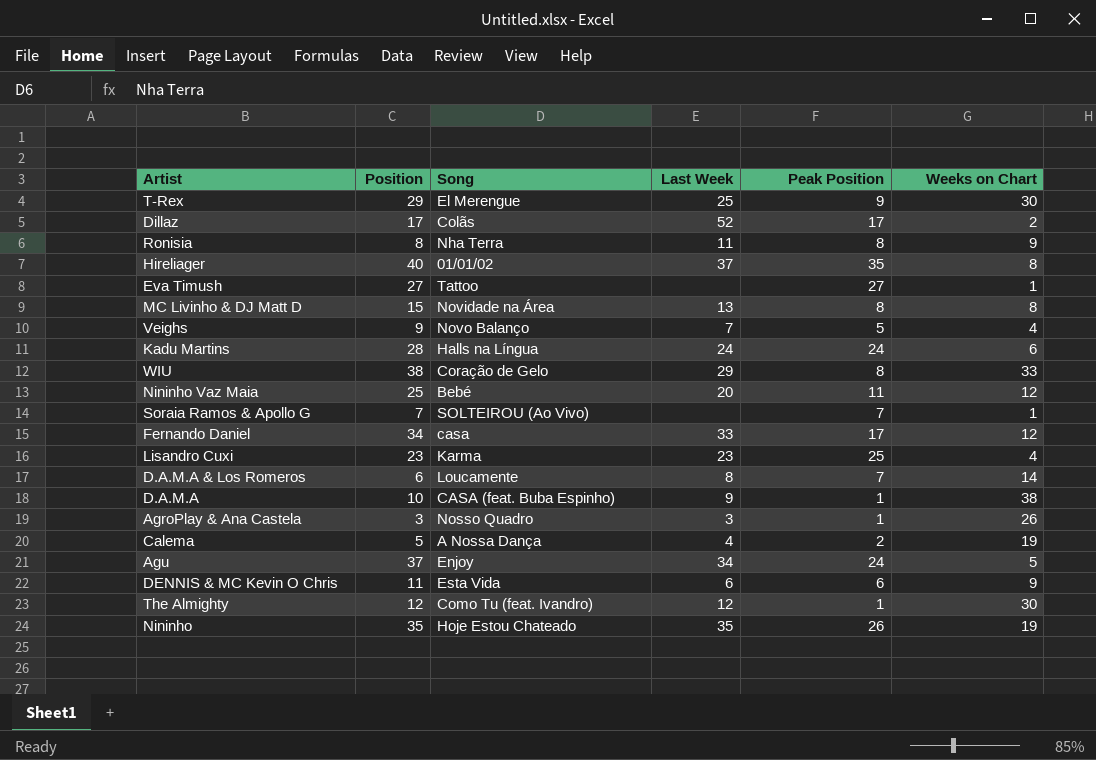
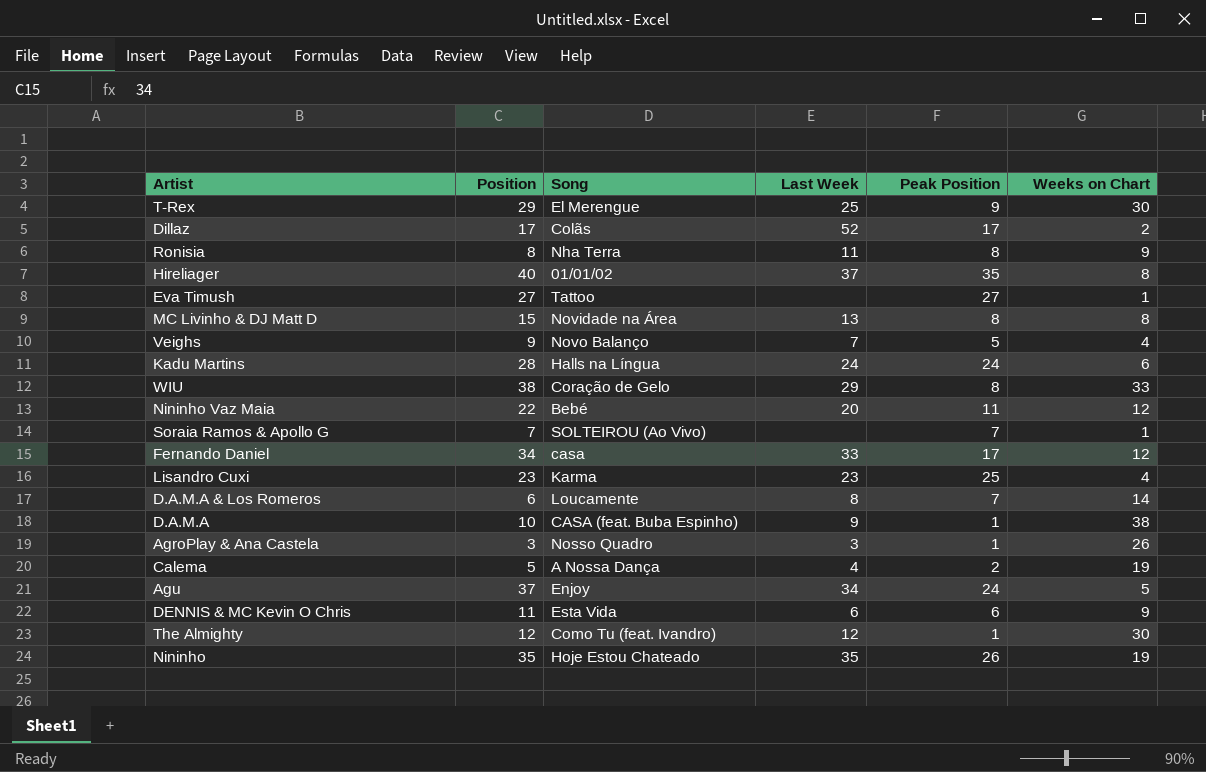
Nininho Vaz Maia | Position: 25 -> 22

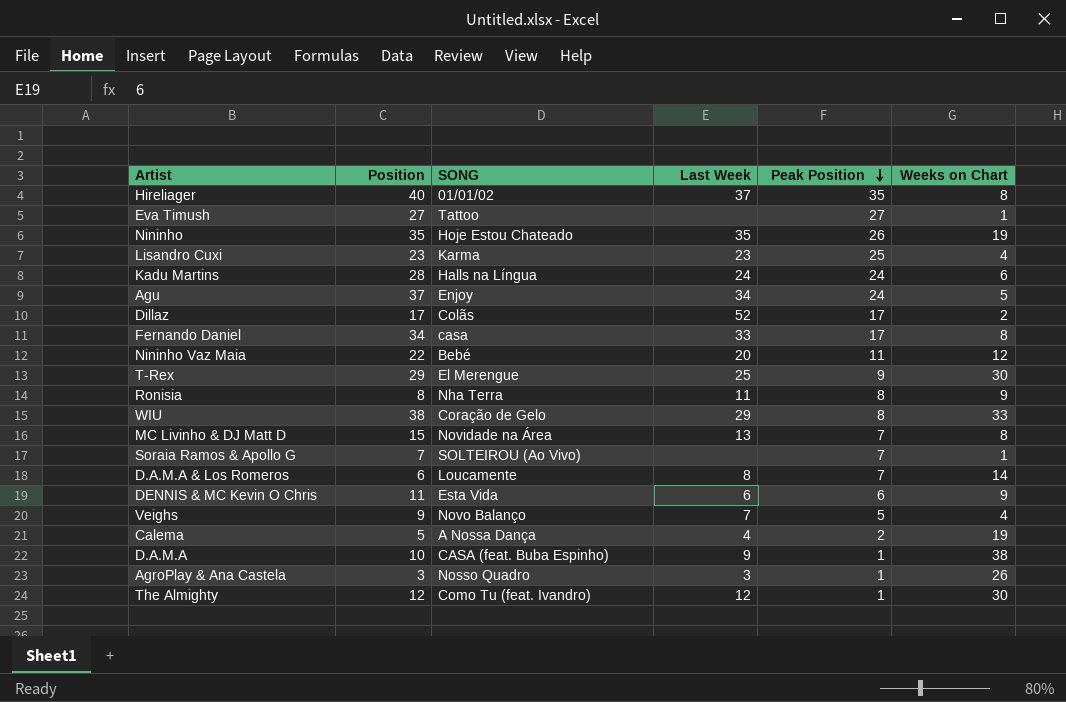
row order: none -> Peak Position descending
column name: Song -> SONG
Fernando Daniel | Weeks on Chart: 12 -> 8
MC Livinho & DJ Matt D | Peak Position: 8 -> 7

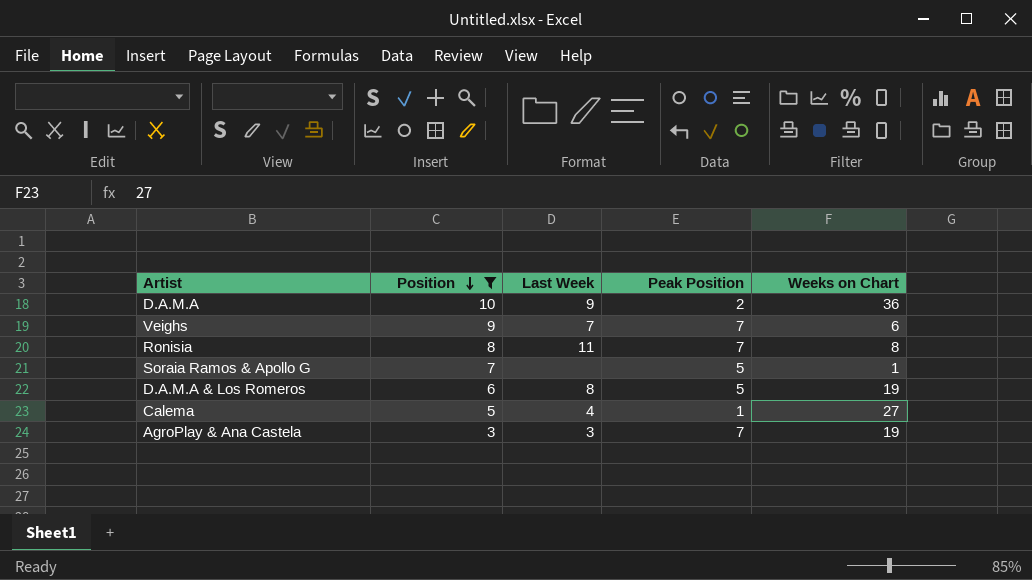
filter: none -> Position <= 10
row order: Peak Position descending -> Position descending
column SONG | position: 3 -> none
D.A.M.A | Peak Position: 1 -> 2
D.A.M.A | Weeks on Chart: 38 -> 36
Veighs | Peak Position: 5 -> 7
Veighs | Weeks on Chart: 4 -> 6
Ronisia | Peak Position: 8 -> 7
Ronisia | Weeks on Chart: 9 -> 8
Soraia Ramos & Apollo G | Peak Position: 7 -> 5
D.A.M.A & Los Romeros | Peak Position: 7 -> 5
D.A.M.A & Los Romeros | Weeks on Chart: 14 -> 19
Calema | Peak Position: 2 -> 1
Calema | Weeks on Chart: 19 -> 27
AgroPlay & Ana Castela | Peak Position: 1 -> 7
AgroPlay & Ana Castela | Weeks on Chart: 26 -> 19

